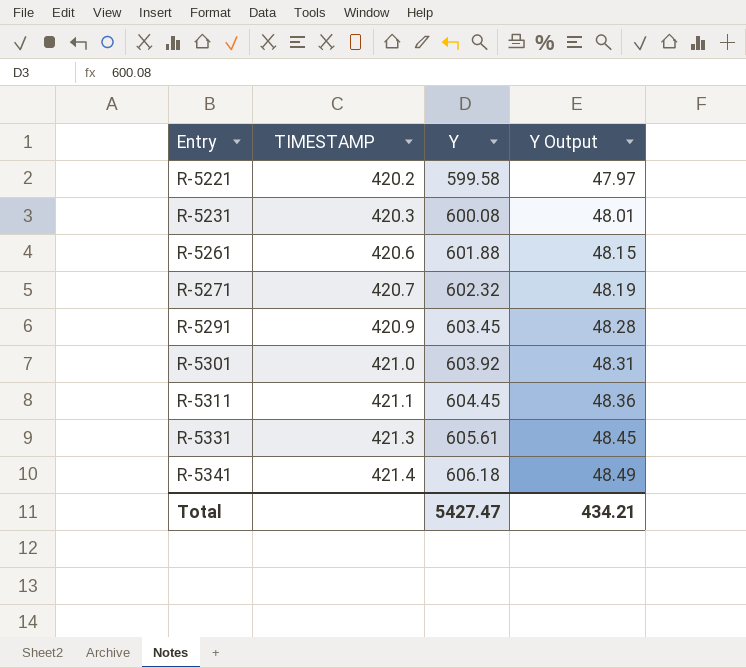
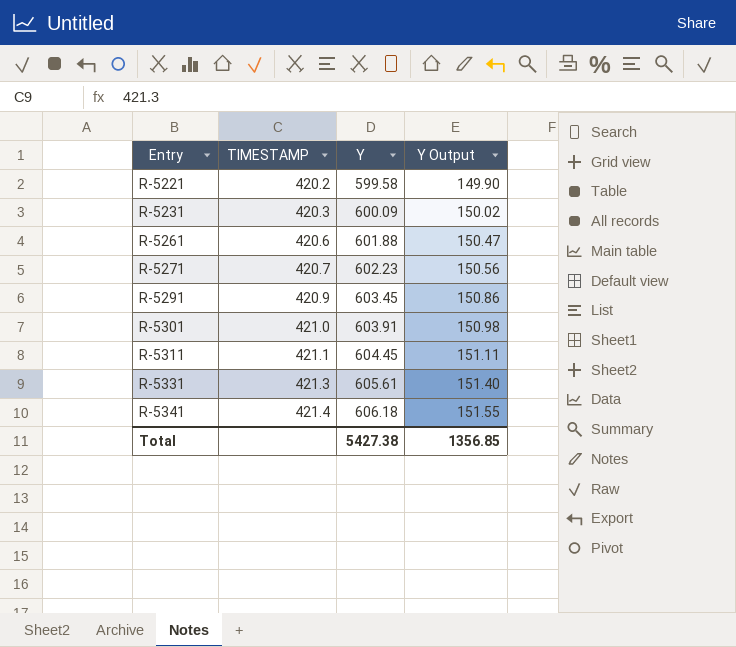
column Y Output | formula: [Y] * 0.08 -> [Y] * 0.25
R-5231 | Y: 600.08 -> 600.09
R-5271 | Y: 602.32 -> 602.23
R-5301 | Y: 603.92 -> 603.91
Total | Y: 5427.47 -> 5427.38
Total | Y Output: 434.21 -> 1356.85

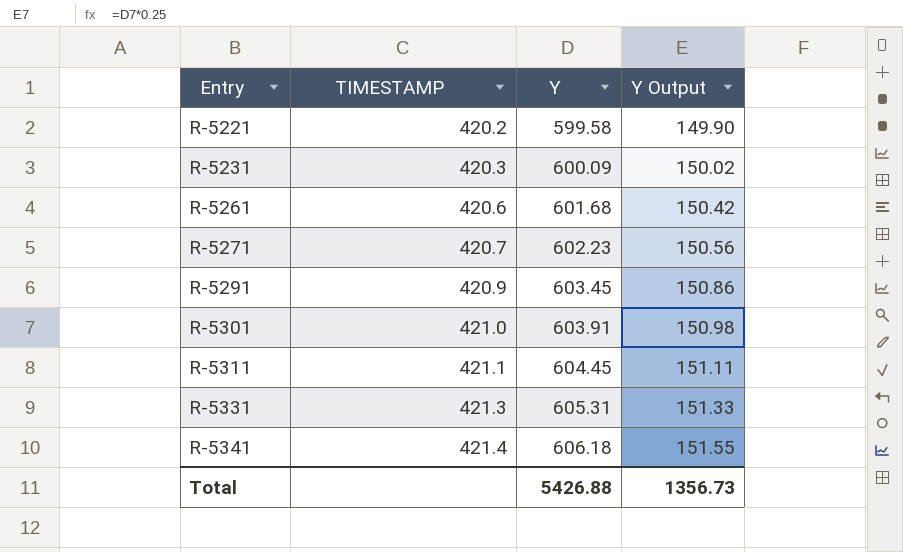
R-5261 | Y: 601.88 -> 601.68
R-5261 | Y Output: 150.47 -> 150.42
R-5331 | Y: 605.61 -> 605.31
R-5331 | Y Output: 151.40 -> 151.33
Total | Y: 5427.38 -> 5426.88
Total | Y Output: 1356.85 -> 1356.73

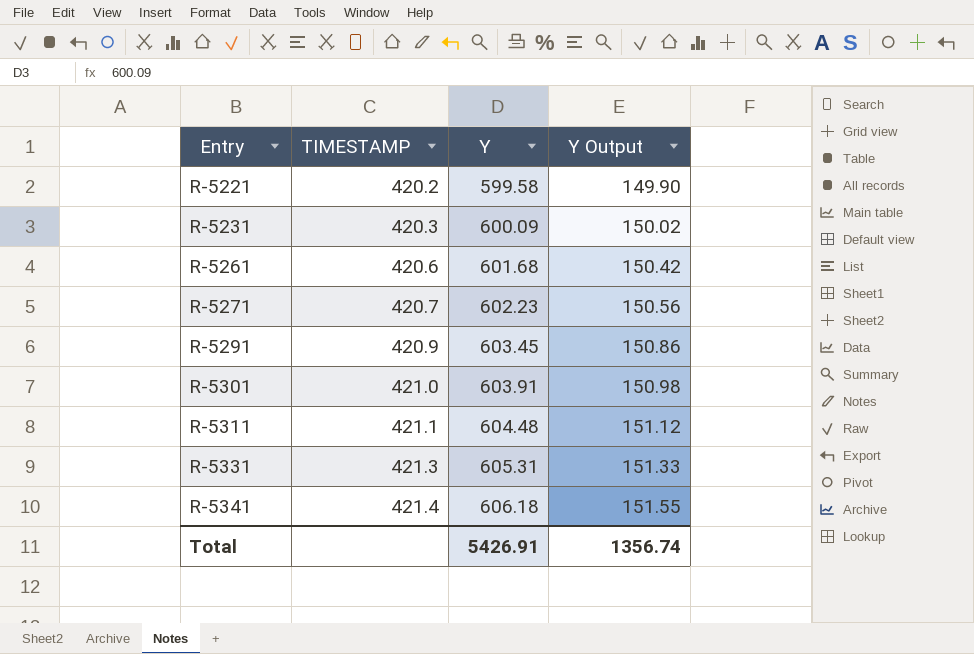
R-5311 | Y: 604.45 -> 604.48
R-5311 | Y Output: 151.11 -> 151.12
Total | Y: 5426.88 -> 5426.91
Total | Y Output: 1356.73 -> 1356.74

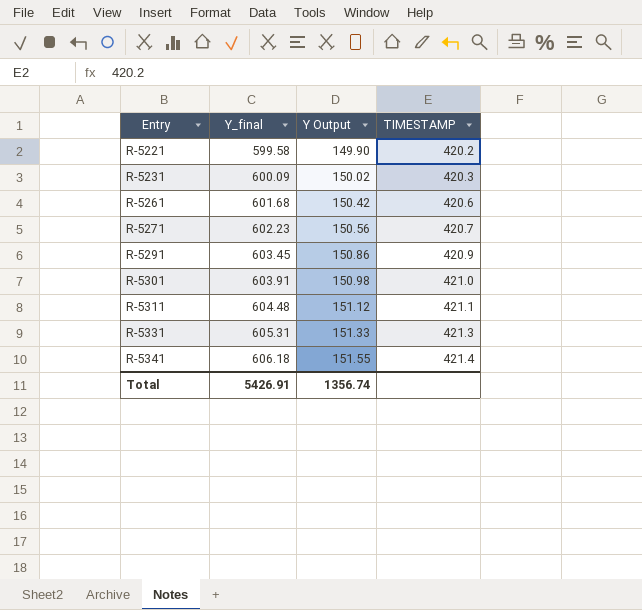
column name: Y -> Y_final
column TIMESTAMP | position: 2 -> 4

